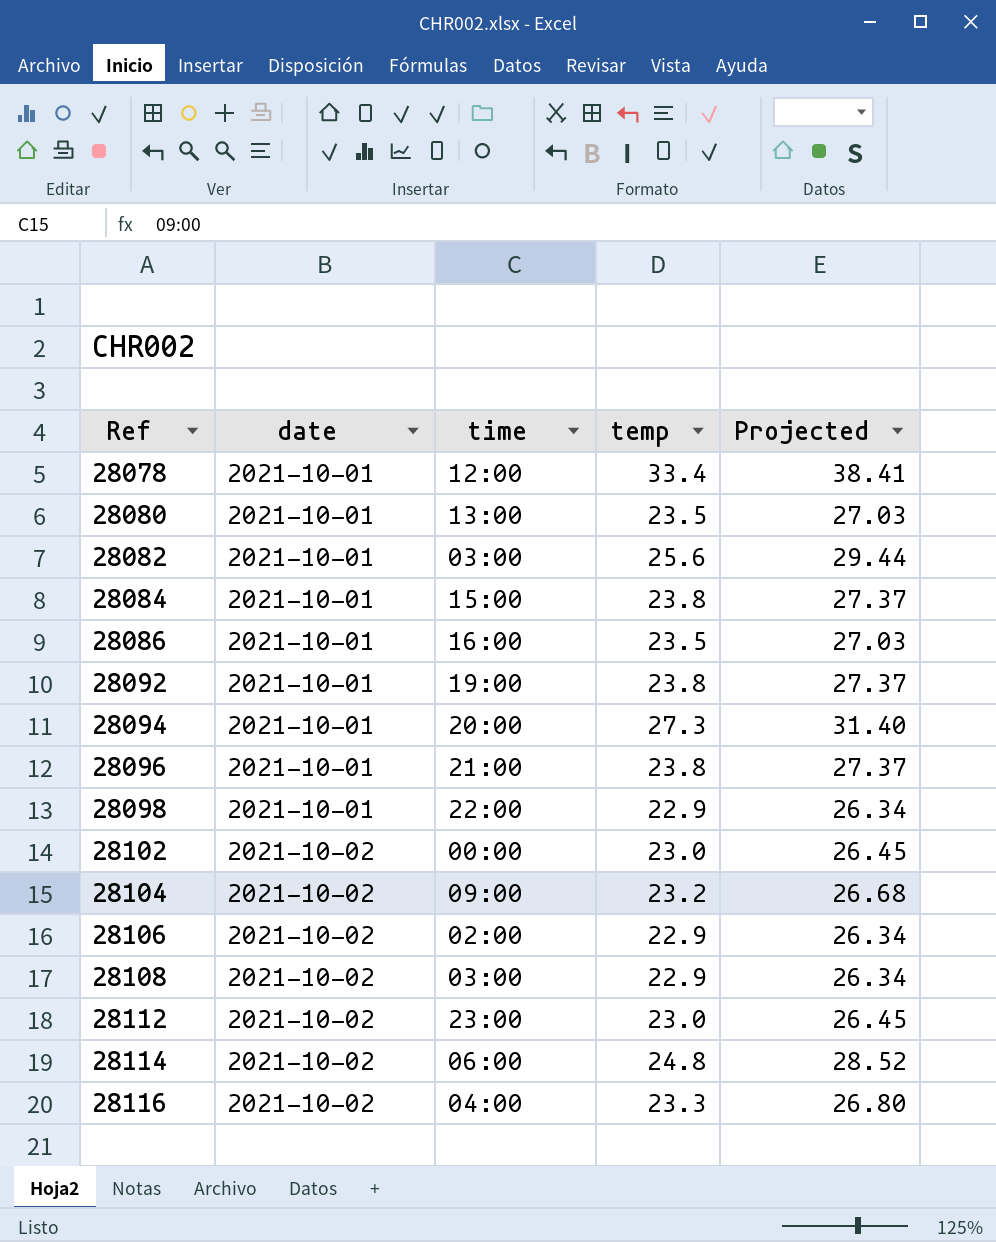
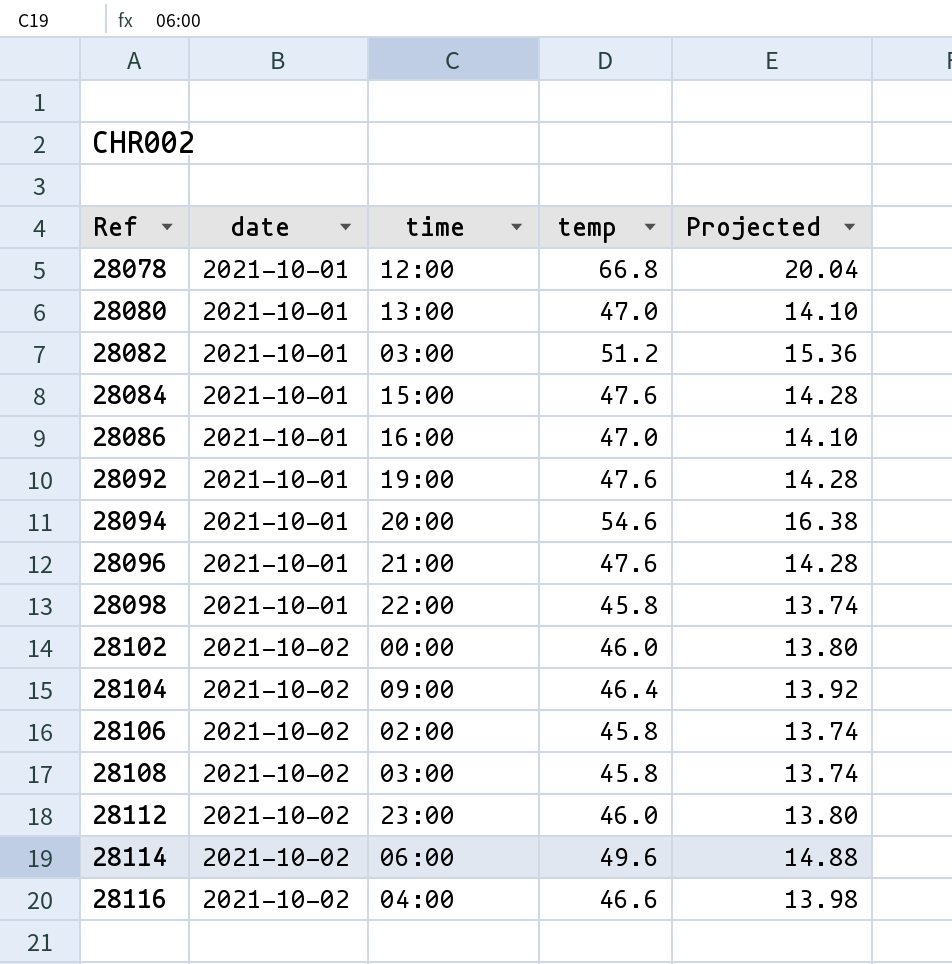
column Projected | formula: [temp] * 1.15 -> [temp] * 0.3
28078 | temp: 33.4 -> 66.8
28080 | temp: 23.5 -> 47.0
28082 | temp: 25.6 -> 51.2
28084 | temp: 23.8 -> 47.6
28086 | temp: 23.5 -> 47.0
28092 | temp: 23.8 -> 47.6
28094 | temp: 27.3 -> 54.6
28096 | temp: 23.8 -> 47.6
28098 | temp: 22.9 -> 45.8
28102 | temp: 23.0 -> 46.0
28104 | temp: 23.2 -> 46.4
28106 | temp: 22.9 -> 45.8
28108 | temp: 22.9 -> 45.8
28112 | temp: 23.0 -> 46.0
28114 | temp: 24.8 -> 49.6
28116 | temp: 23.3 -> 46.6

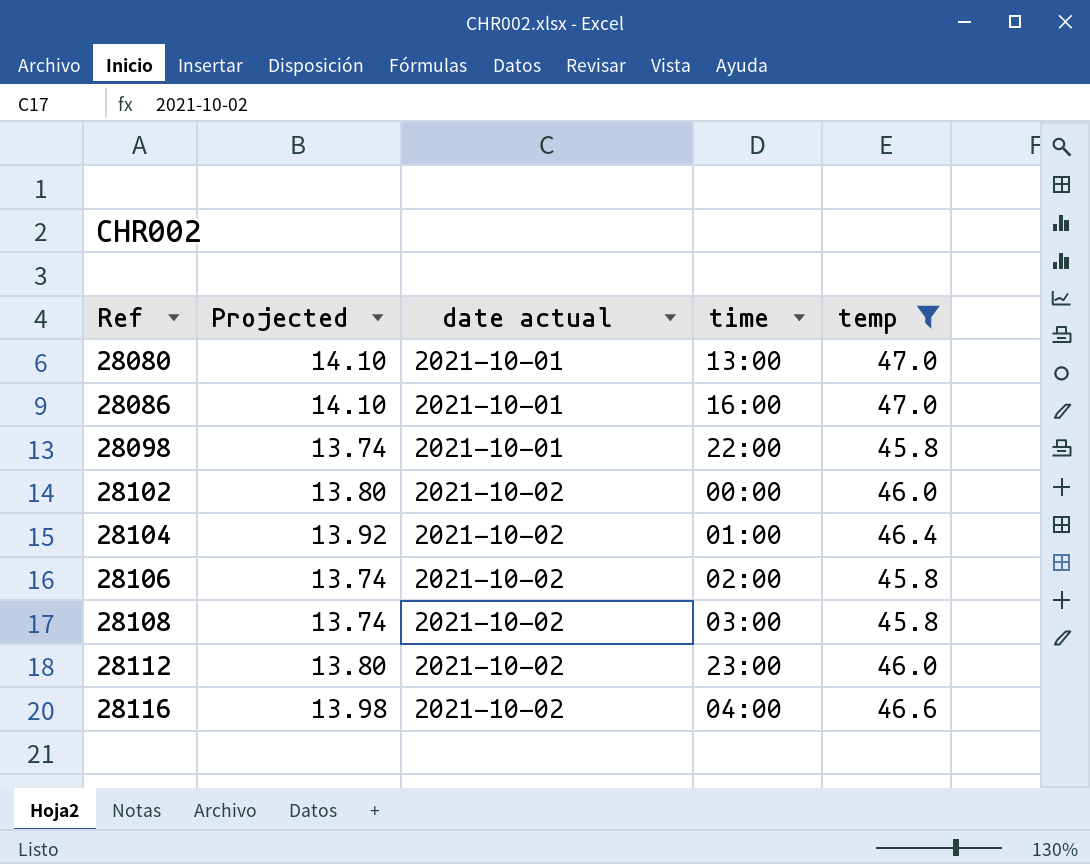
filter: none -> temp <= 47.0
column Projected | position: 5 -> 2
column name: date -> date actual
28104 | time: 09:00 -> 01:00

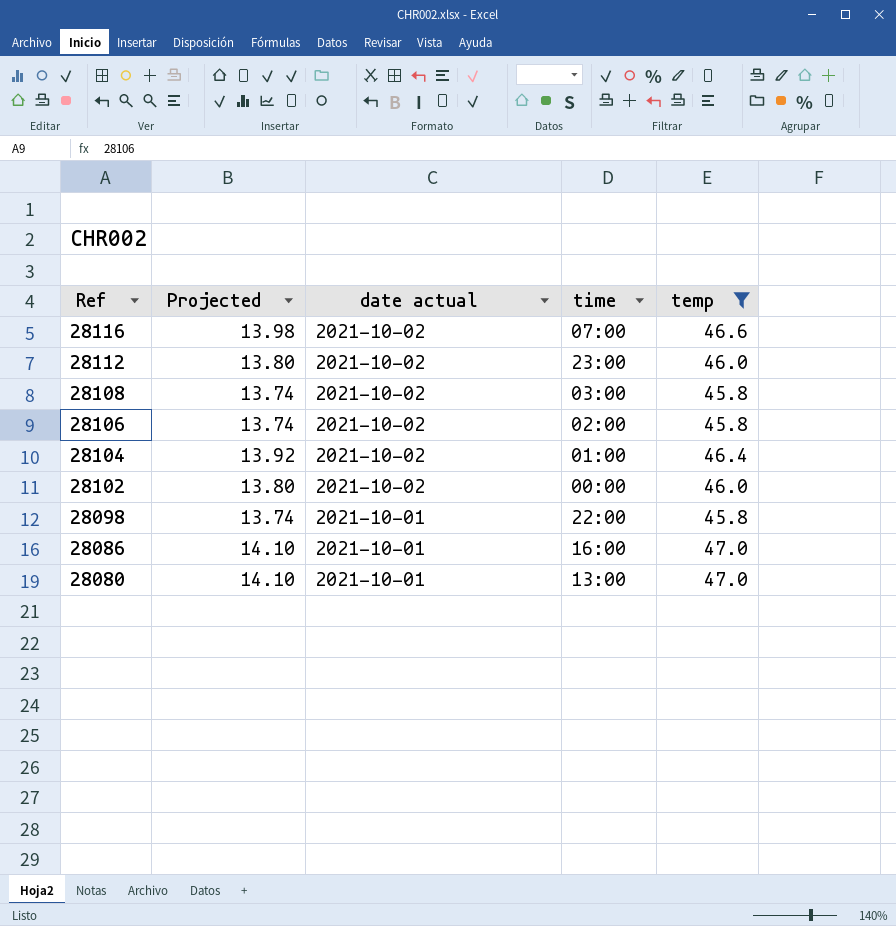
row order: Ref ascending -> Ref descending
28116 | time: 04:00 -> 07:00

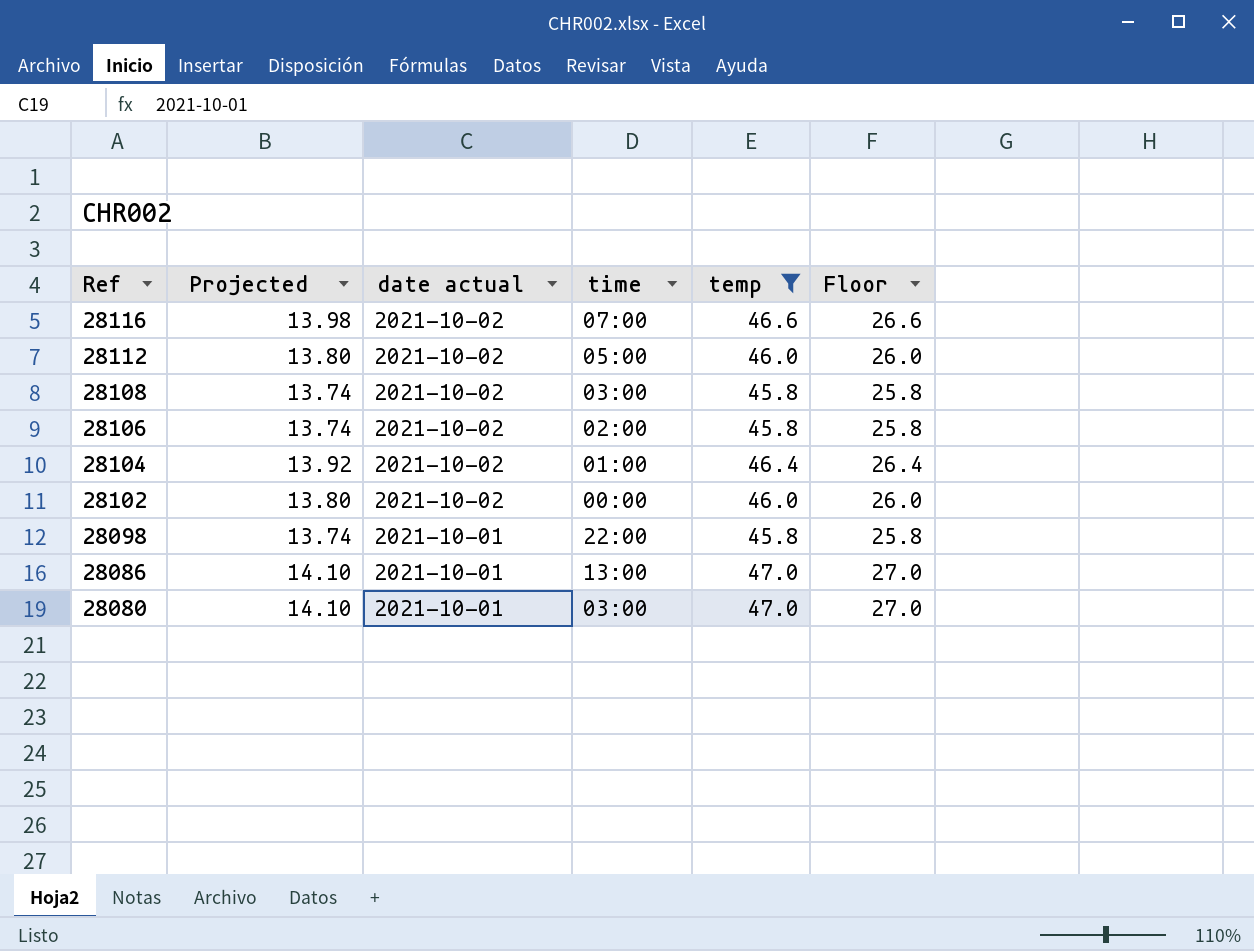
column Floor | formula: none -> [temp] - 20
28112 | time: 23:00 -> 05:00
28086 | time: 16:00 -> 13:00
28080 | time: 13:00 -> 03:00

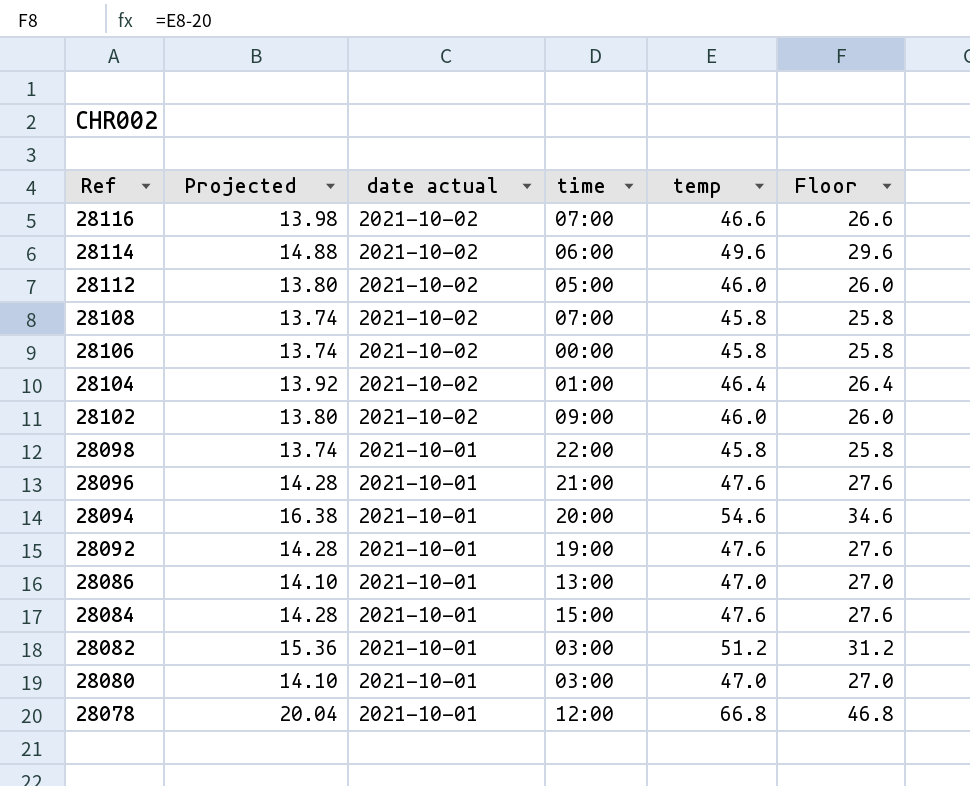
filter: temp <= 47.0 -> none
28108 | time: 03:00 -> 07:00
28106 | time: 02:00 -> 00:00
28102 | time: 00:00 -> 09:00

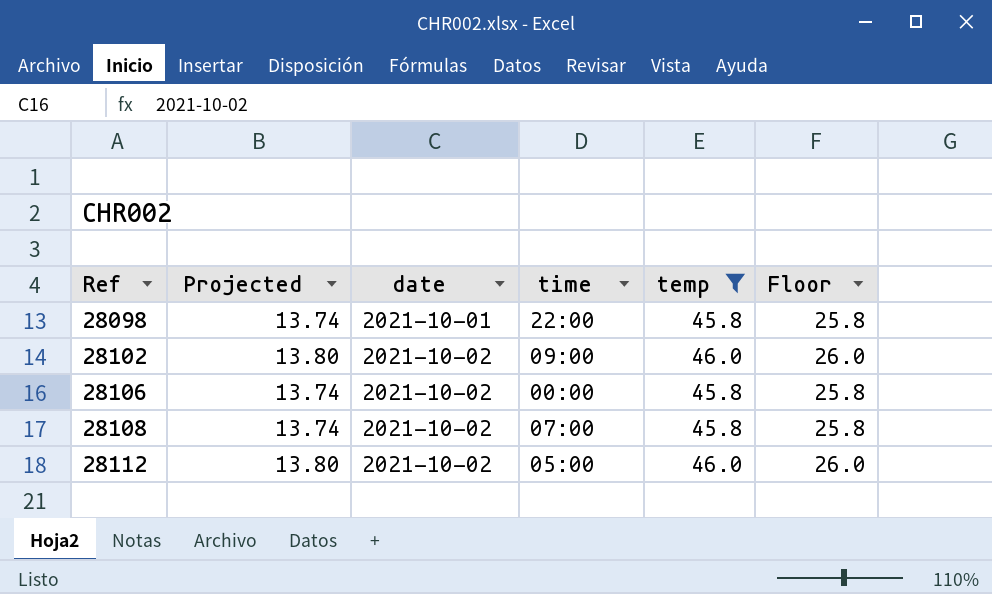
filter: none -> temp <= 46.0
row order: Ref descending -> Ref ascending
column name: date actual -> date

